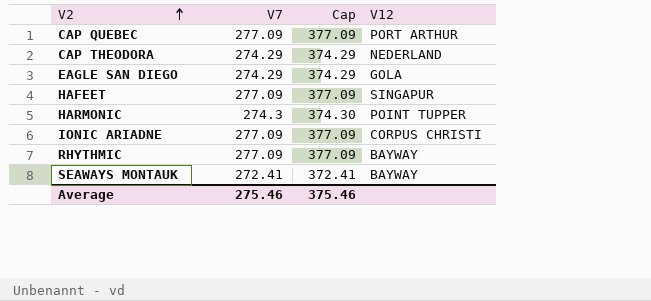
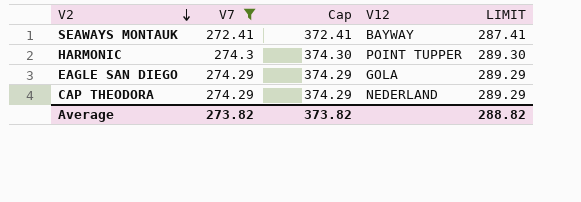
filter: none -> V7 != 277.09
row order: V2 ascending -> V2 descending
column LIMIT | formula: none -> [V7] + 15
Average | V7: 275.46 -> 273.82
Average | Cap: 375.46 -> 373.82

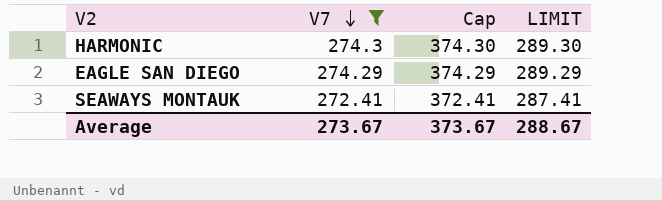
row order: V2 descending -> V7 descending
column V12 | position: 4 -> none
row CAP THEODORA: 274.29 | 374.29 | NEDERLAND | 289.29 -> none
Average | V7: 273.82 -> 273.67
Average | Cap: 373.82 -> 373.67
Average | LIMIT: 288.82 -> 288.67

